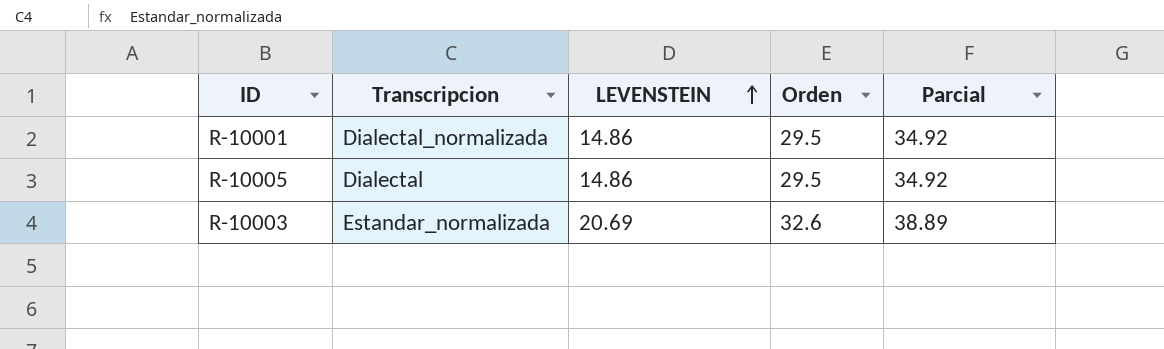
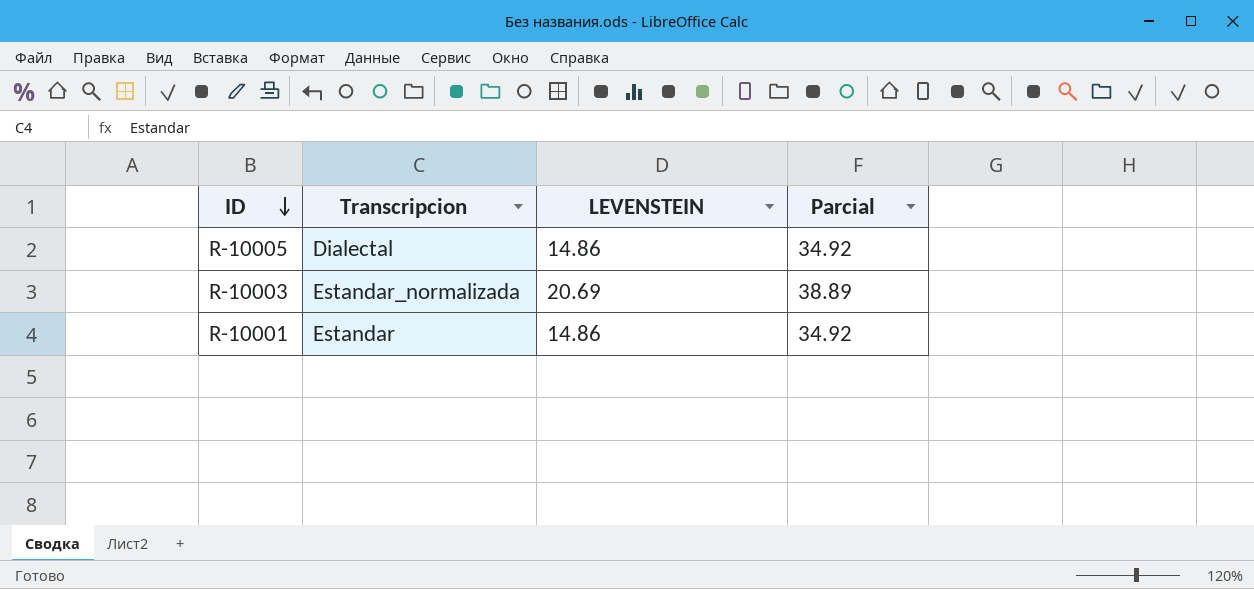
row order: LEVENSTEIN ascending -> ID descending
column Orden | position: 4 -> none
R-10001 | Transcripcion: Dialectal_normalizada -> Estandar

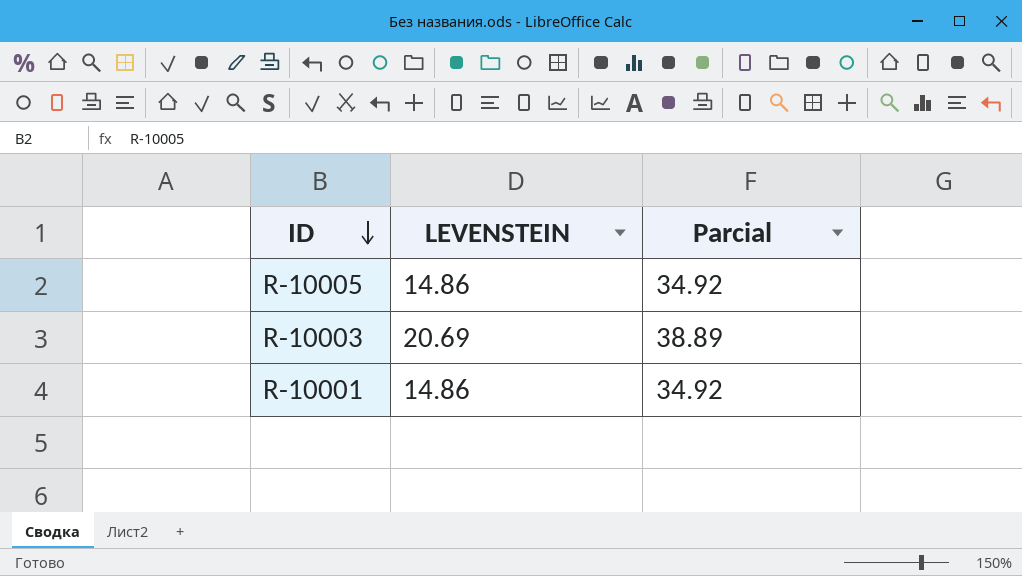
column Transcripcion | position: 2 -> none

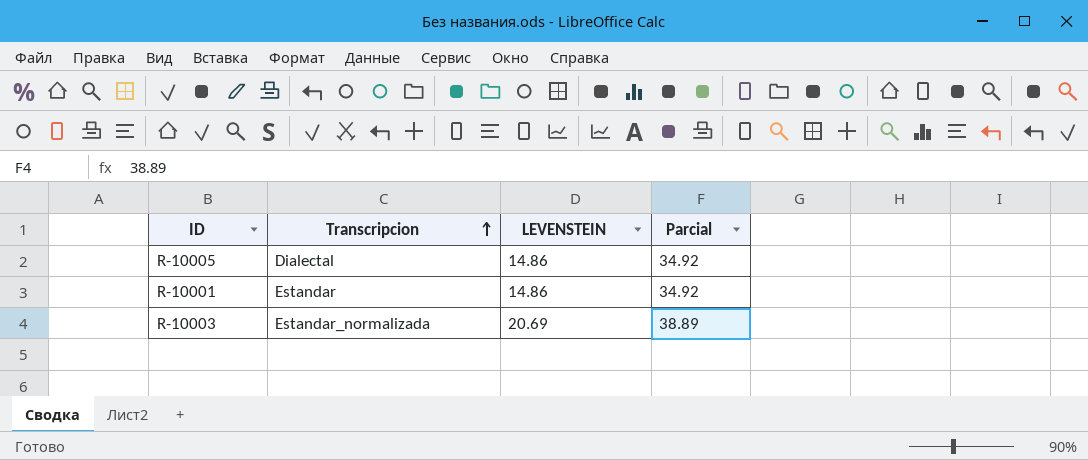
row order: ID descending -> Transcripcion ascending
column Transcripcion | position: none -> 2

